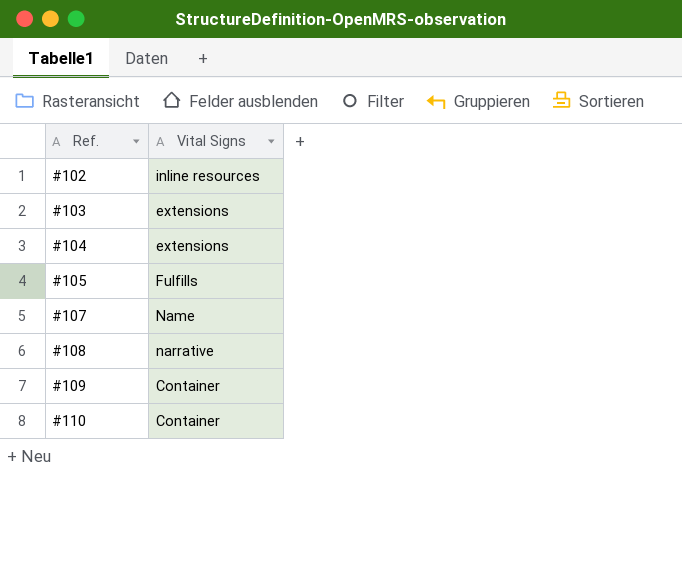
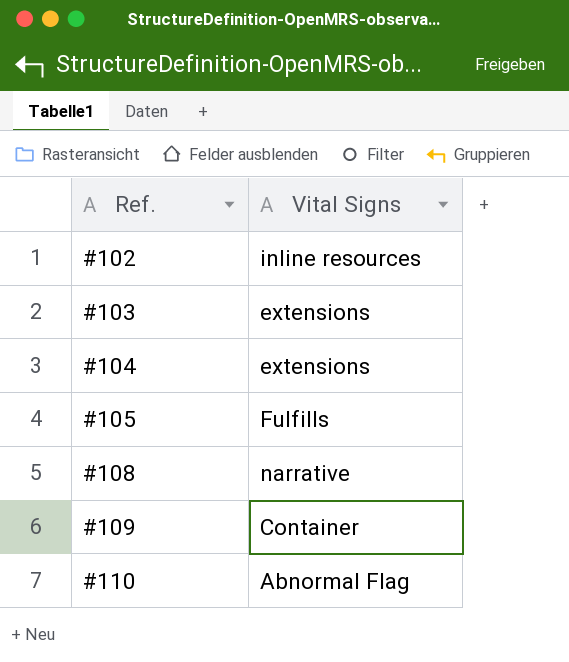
row #107: Name -> none
#110 | Vital Signs: Container -> Abnormal Flag

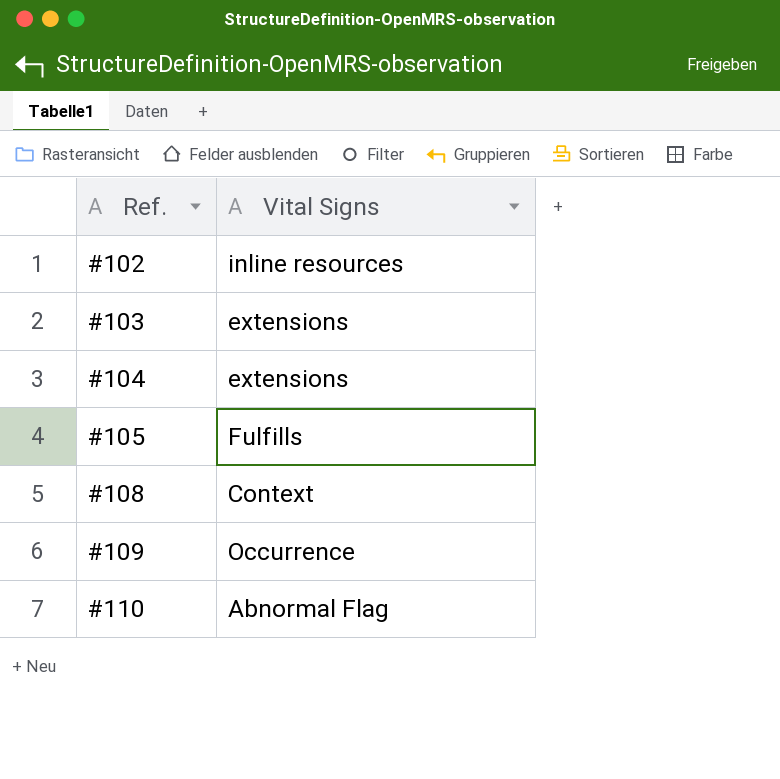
#108 | Vital Signs: narrative -> Context
#109 | Vital Signs: Container -> Occurrence

